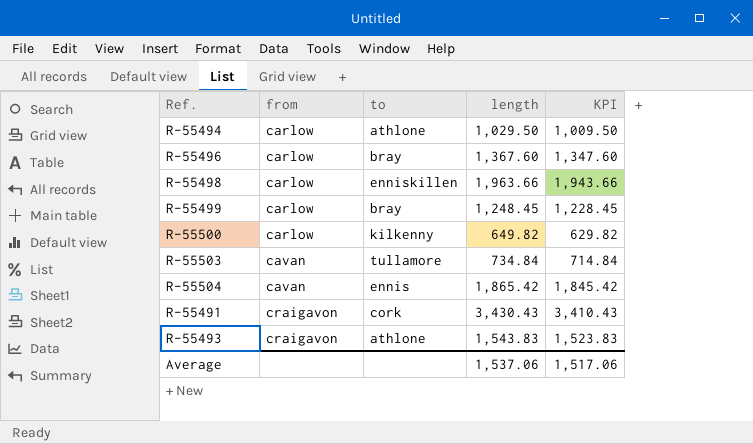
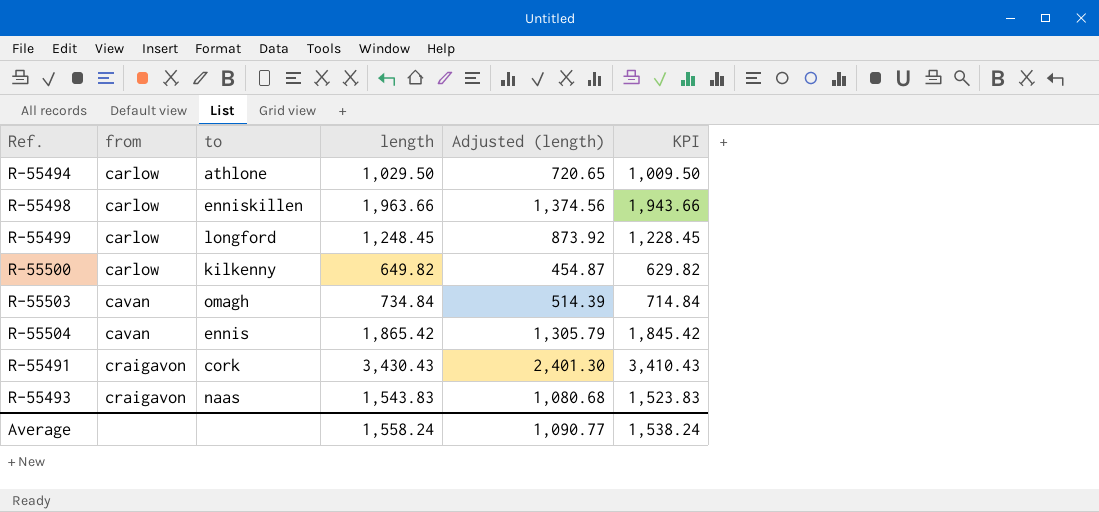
column Adjusted (length) | formula: none -> [length] * 0.7
row R-55496: carlow | bray | 1,367.60 | 1,347.60 -> none
R-55499 | to: bray -> longford
R-55503 | to: tullamore -> omagh
R-55493 | to: athlone -> naas
Average | length: 1,537.06 -> 1,558.24
Average | KPI: 1,517.06 -> 1,538.24

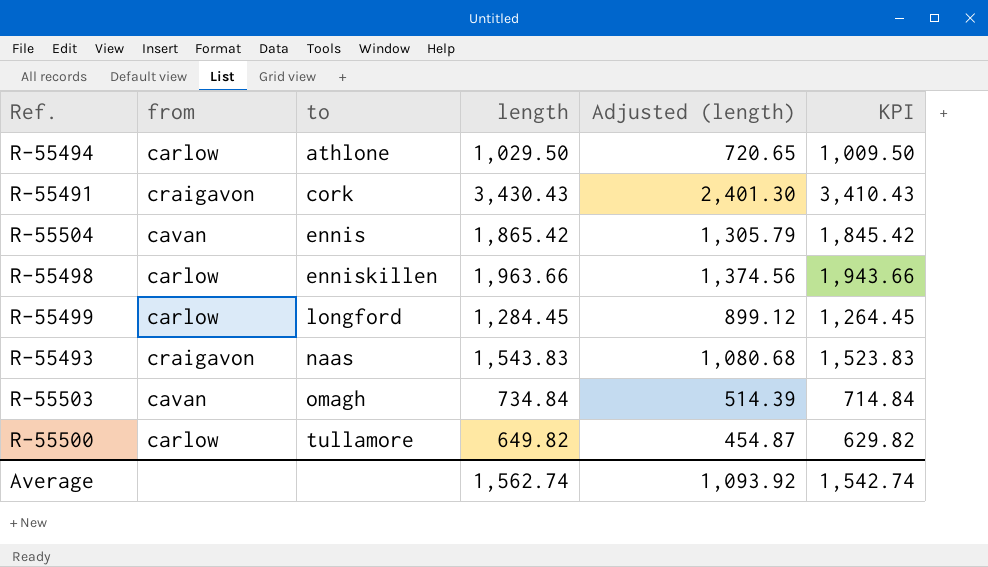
row order: from ascending -> to ascending
R-55499 | length: 1,248.45 -> 1,284.45
R-55499 | Adjusted (length): 873.92 -> 899.12
R-55499 | KPI: 1,228.45 -> 1,264.45
R-55500 | to: kilkenny -> tullamore
Average | length: 1,558.24 -> 1,562.74
Average | Adjusted (length): 1,090.77 -> 1,093.92
Average | KPI: 1,538.24 -> 1,542.74

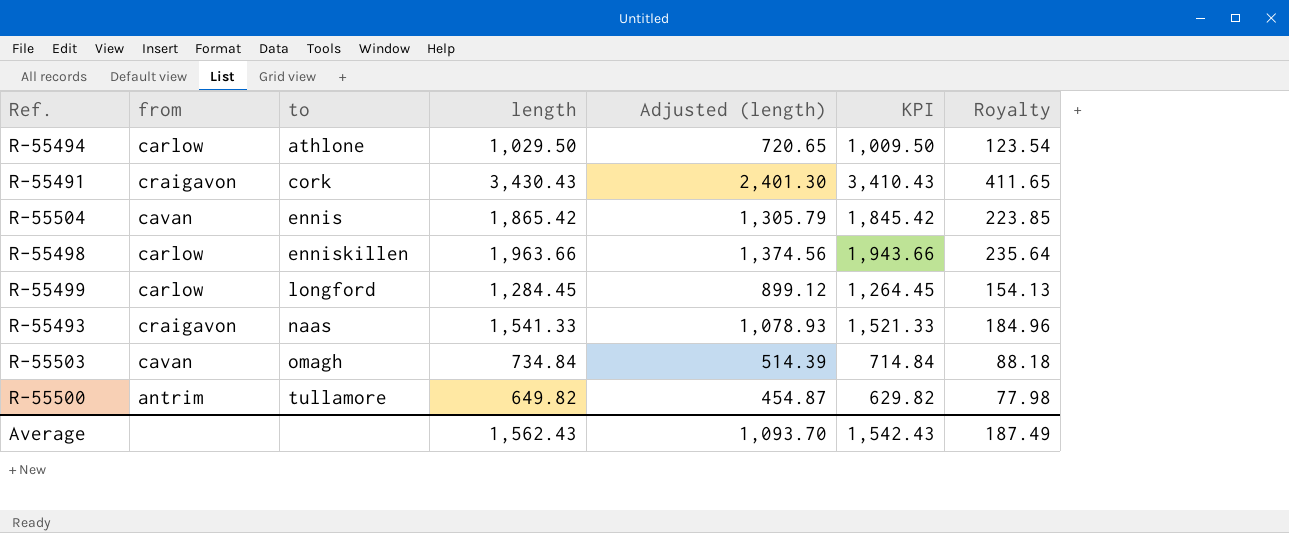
column Royalty | formula: none -> [length] * 0.12
R-55493 | length: 1,543.83 -> 1,541.33
R-55493 | Adjusted (length): 1,080.68 -> 1,078.93
R-55493 | KPI: 1,523.83 -> 1,521.33
R-55500 | from: carlow -> antrim
Average | length: 1,562.74 -> 1,562.43
Average | Adjusted (length): 1,093.92 -> 1,093.70
Average | KPI: 1,542.74 -> 1,542.43

